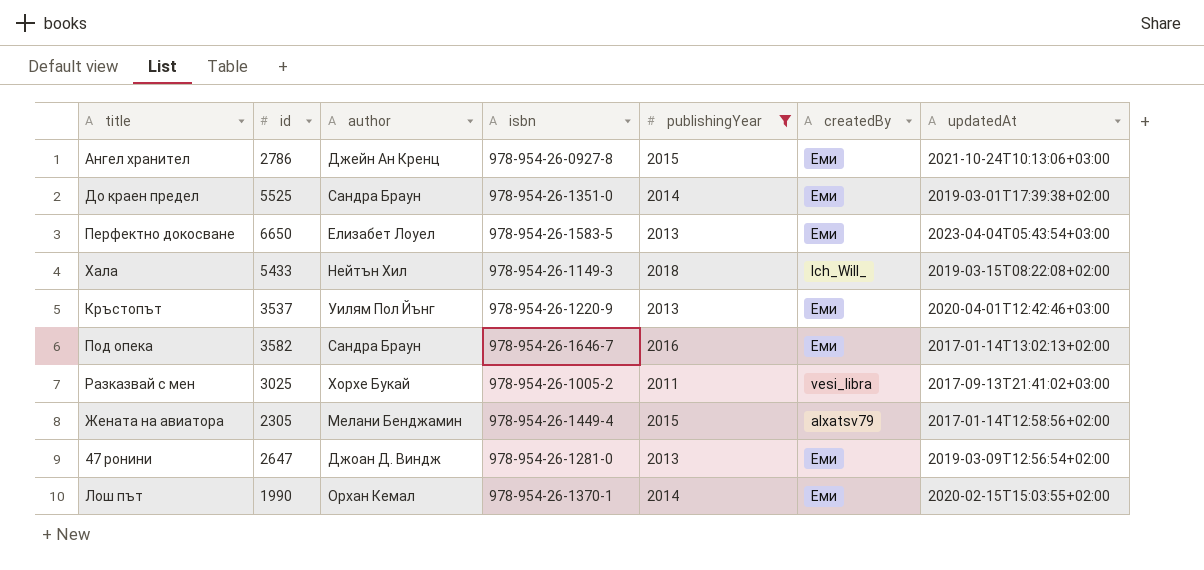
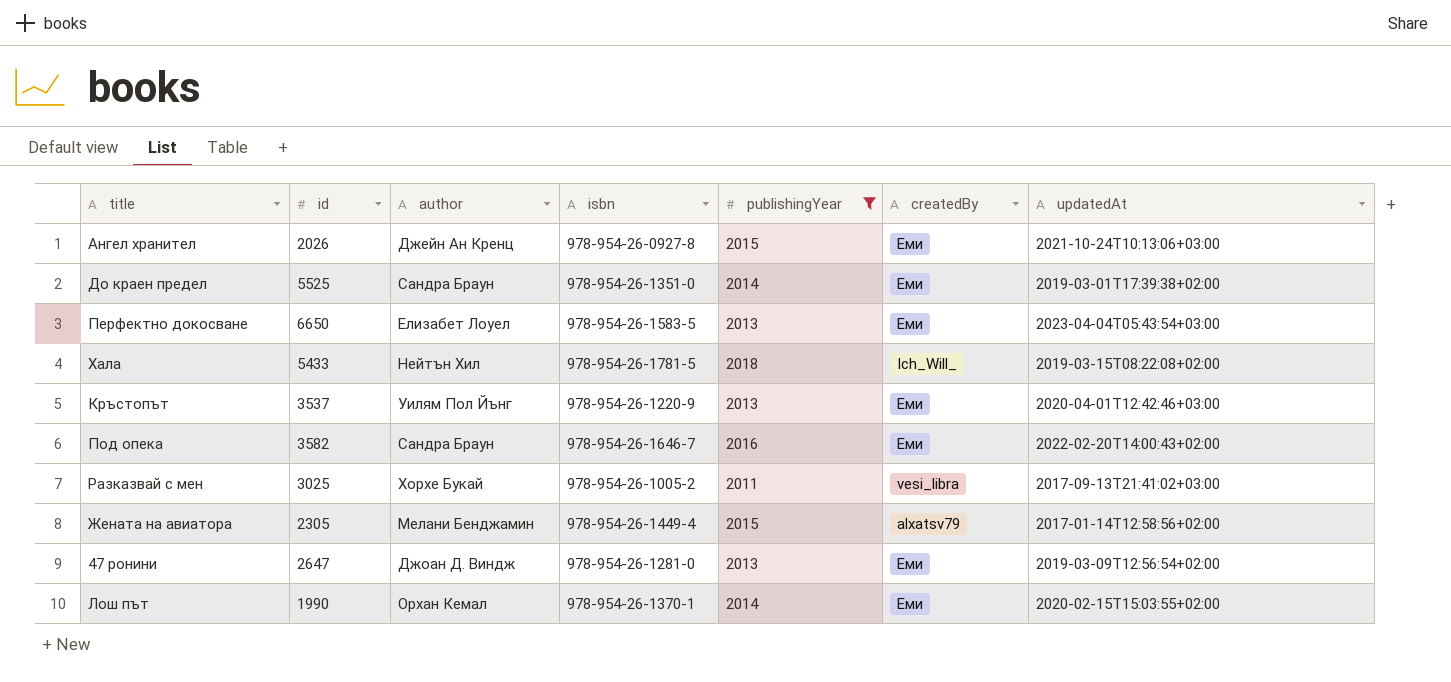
Ангел хранител | id: 2786 -> 2026
Хала | isbn: 978-954-26-1149-3 -> 978-954-26-1781-5
Под опека | updatedAt: 2017-01-14T13:02:13+02:00 -> 2022-02-20T14:00:43+02:00

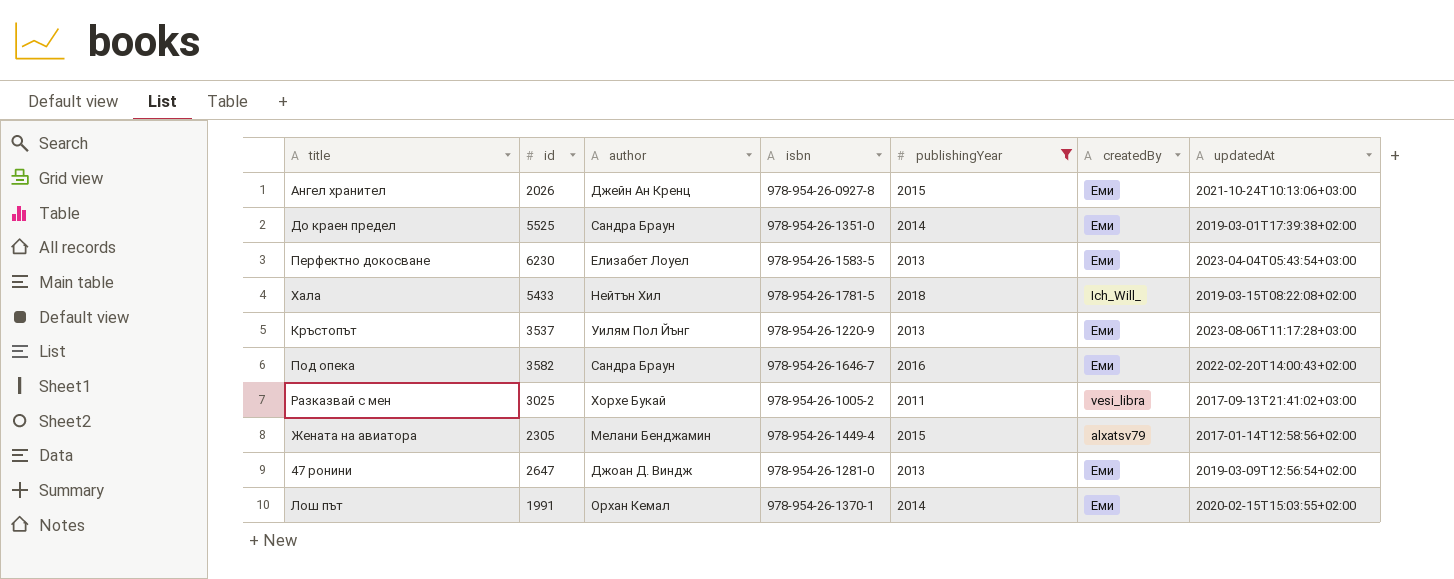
Перфектно докосване | id: 6650 -> 6230
Кръстопът | updatedAt: 2020-04-01T12:42:46+03:00 -> 2023-08-06T11:17:28+03:00
Лош път | id: 1990 -> 1991

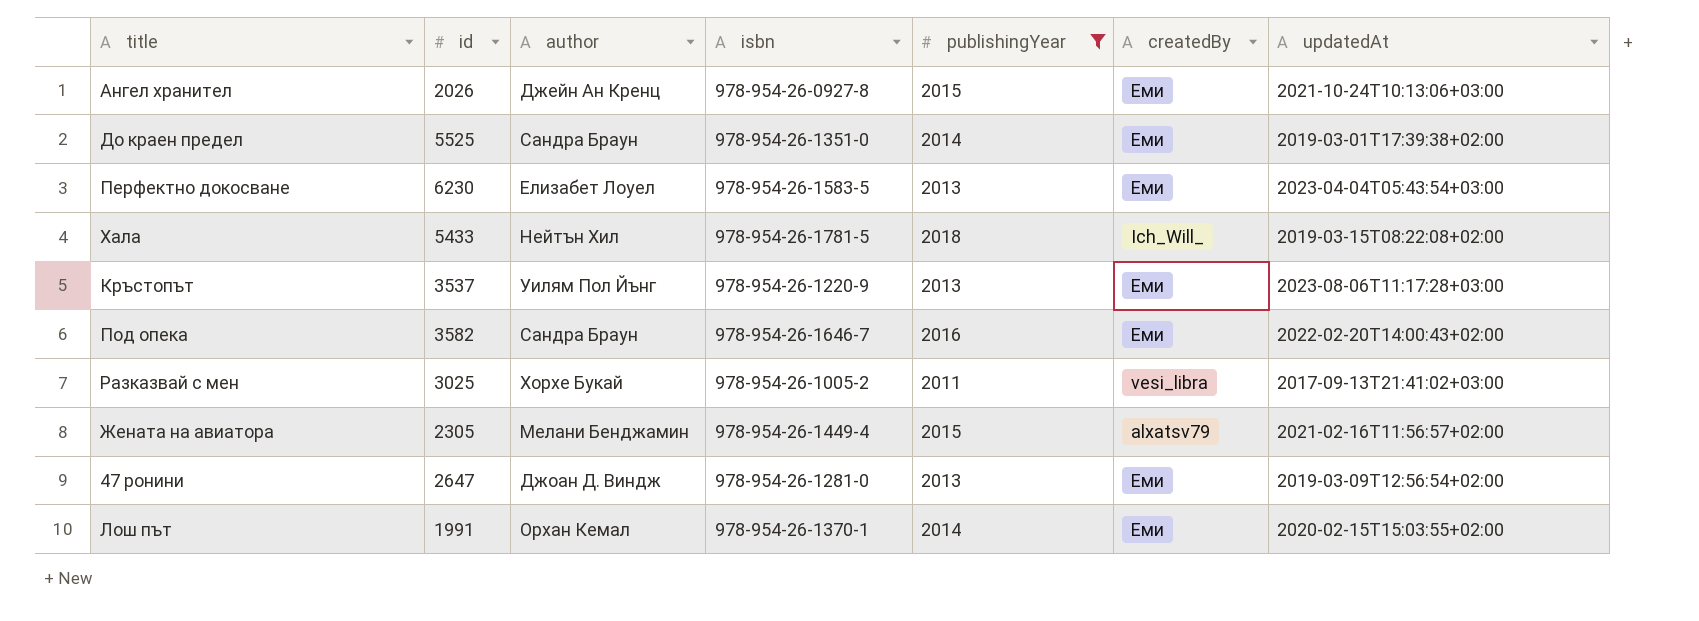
Жената на авиатора | updatedAt: 2017-01-14T12:58:56+02:00 -> 2021-02-16T11:56:57+02:00

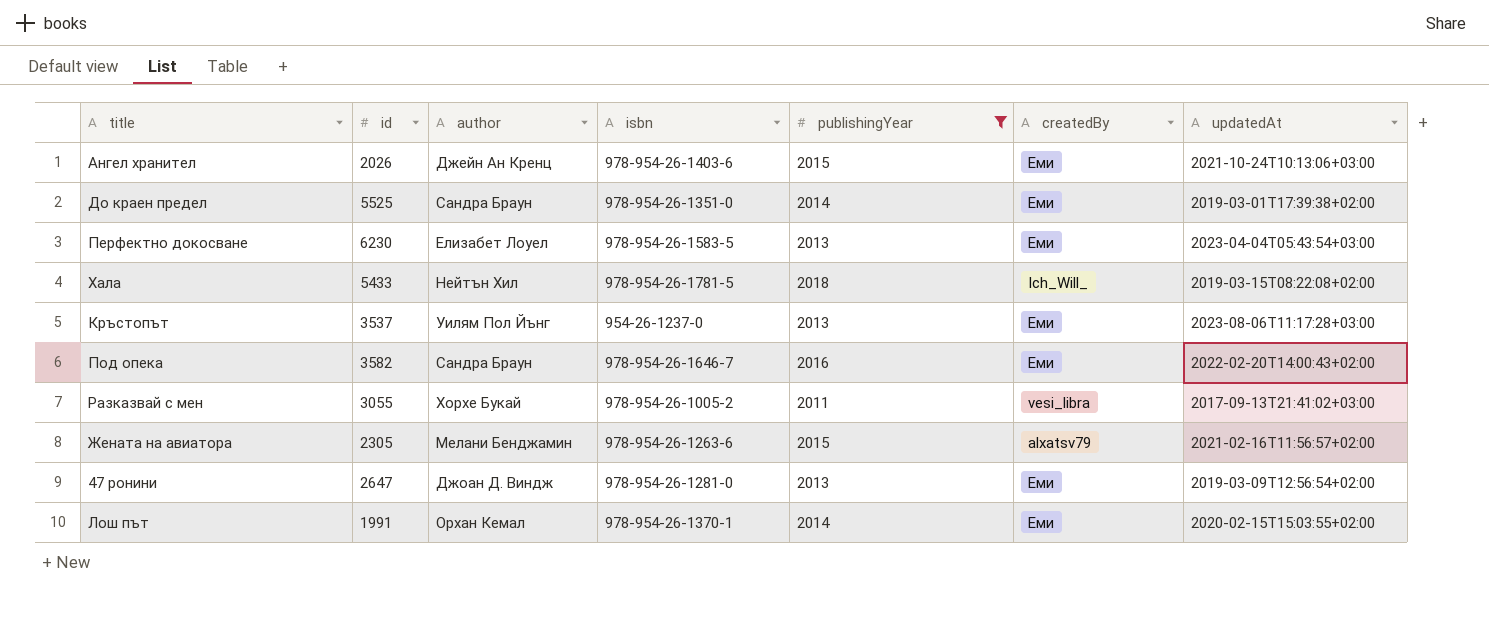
Ангел хранител | isbn: 978-954-26-0927-8 -> 978-954-26-1403-6
Кръстопът | isbn: 978-954-26-1220-9 -> 954-26-1237-0
Разказвай с мен | id: 3025 -> 3055
Жената на авиатора | isbn: 978-954-26-1449-4 -> 978-954-26-1263-6

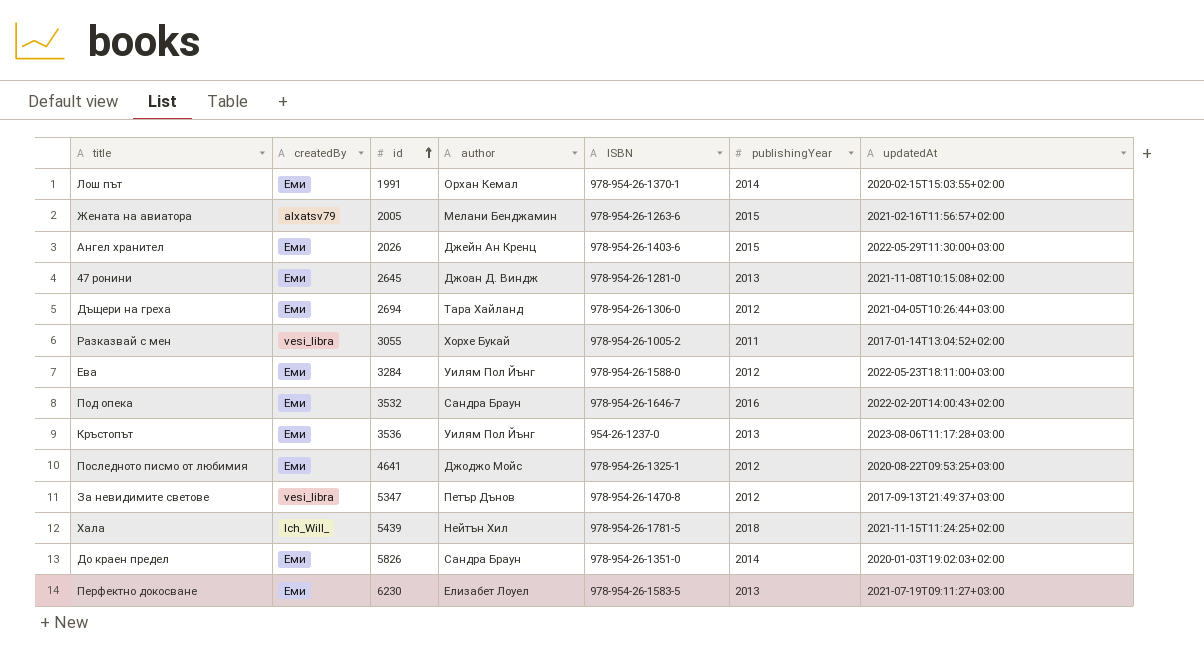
filter: publishingYear != 2012 -> none
row order: none -> id ascending
column createdBy | position: 6 -> 2
column name: isbn -> ISBN
Жената на авиатора | id: 2305 -> 2005
Ангел хранител | updatedAt: 2021-10-24T10:13:06+03:00 -> 2022-05-29T11:30:00+03:00
47 ронини | id: 2647 -> 2645
47 ронини | updatedAt: 2019-03-09T12:56:54+02:00 -> 2021-11-08T10:15:08+02:00
Разказвай с мен | updatedAt: 2017-09-13T21:41:02+03:00 -> 2017-01-14T13:04:52+02:00
Под опека | id: 3582 -> 3532
Кръстопът | id: 3537 -> 3536
Хала | id: 5433 -> 5439
Хала | updatedAt: 2019-03-15T08:22:08+02:00 -> 2021-11-15T11:24:25+02:00
До краен предел | id: 5525 -> 5826
До краен предел | updatedAt: 2019-03-01T17:39:38+02:00 -> 2020-01-03T19:02:03+02:00
Перфектно докосване | updatedAt: 2023-04-04T05:43:54+03:00 -> 2021-07-19T09:11:27+03:00

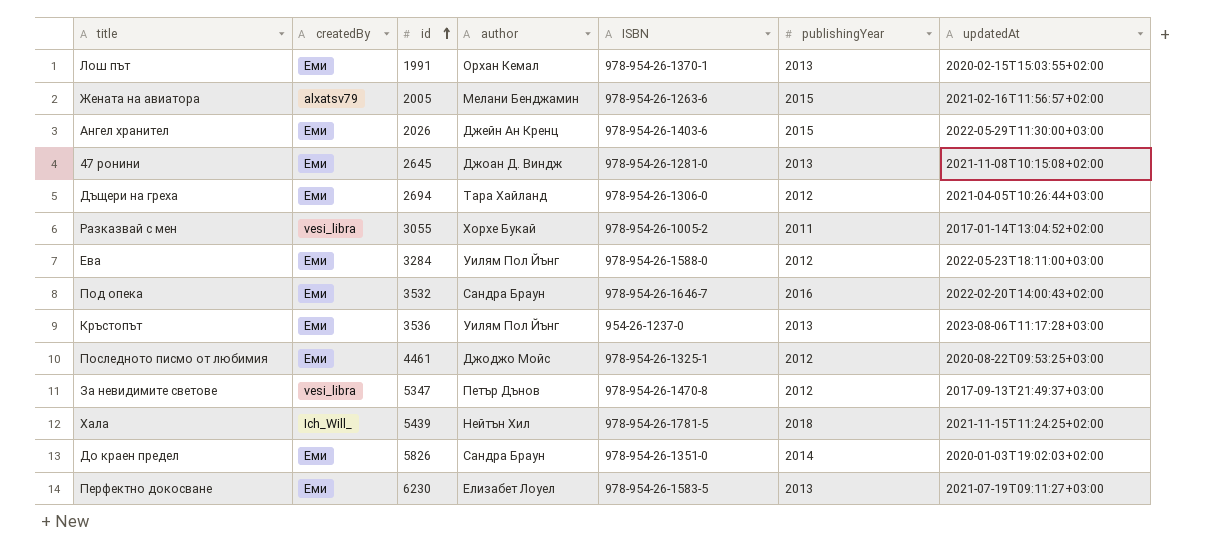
Лош път | publishingYear: 2014 -> 2013
Последното писмо от любимия | id: 4641 -> 4461

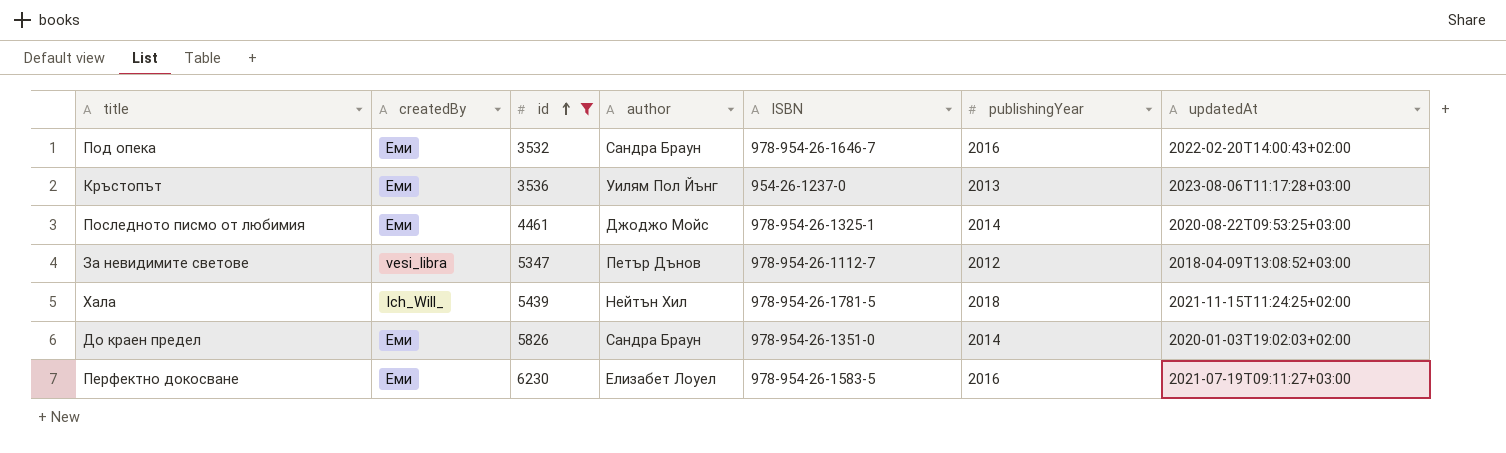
filter: none -> id >= 3532
Последното писмо от любимия | publishingYear: 2012 -> 2014
За невидимите светове | ISBN: 978-954-26-1470-8 -> 978-954-26-1112-7
За невидимите светове | updatedAt: 2017-09-13T21:49:37+03:00 -> 2018-04-09T13:08:52+03:00
Перфектно докосване | publishingYear: 2013 -> 2016

